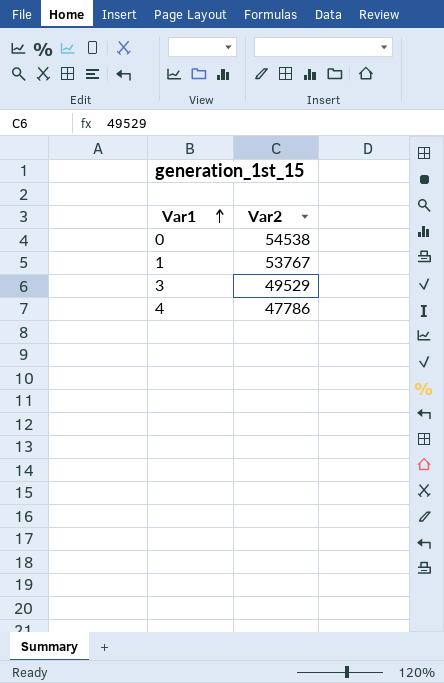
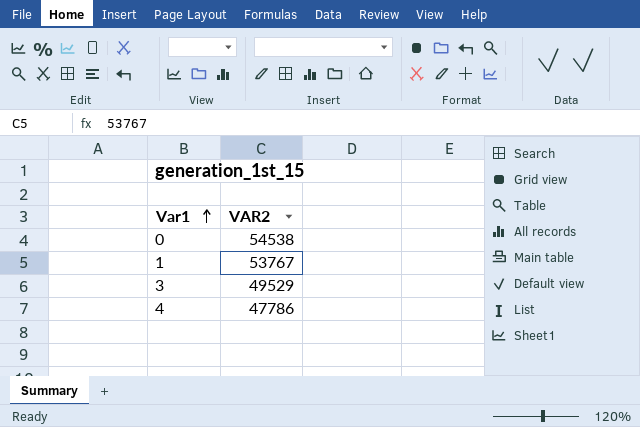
column name: Var2 -> VAR2

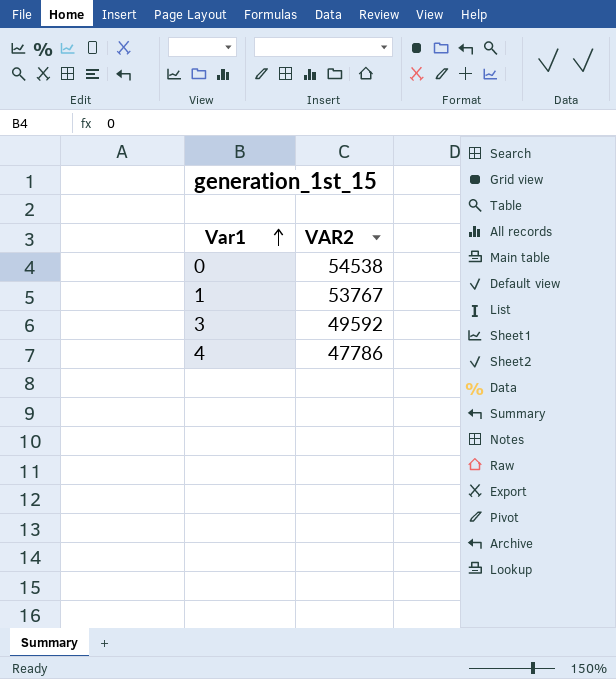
3 | VAR2: 49529 -> 49592

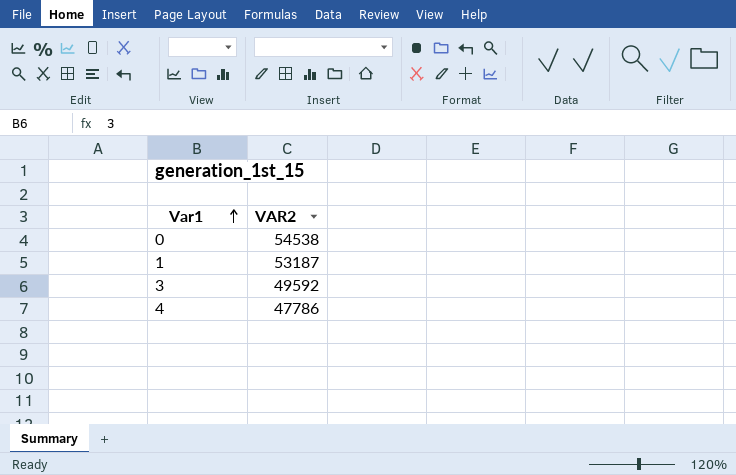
1 | VAR2: 53767 -> 53187

